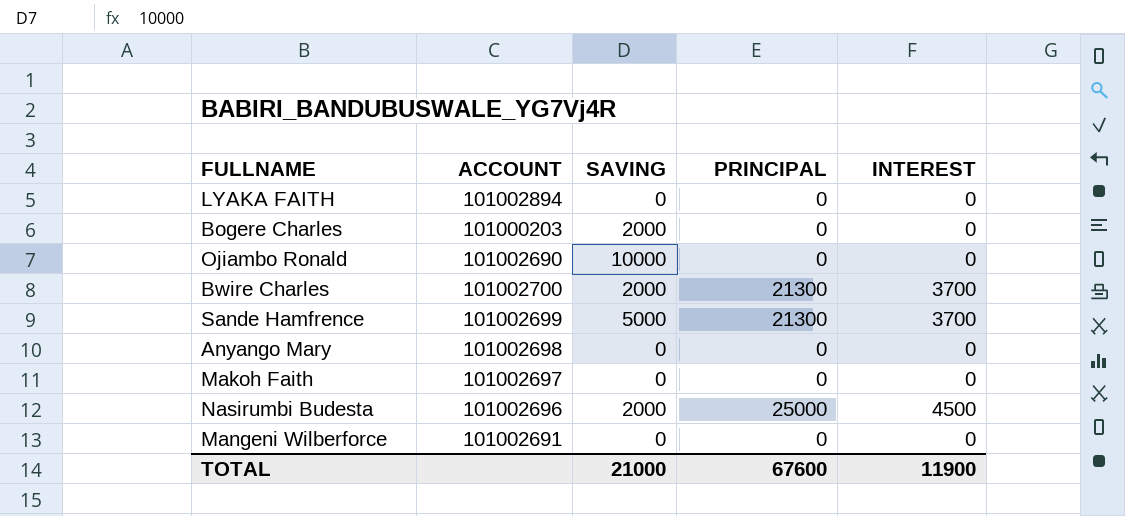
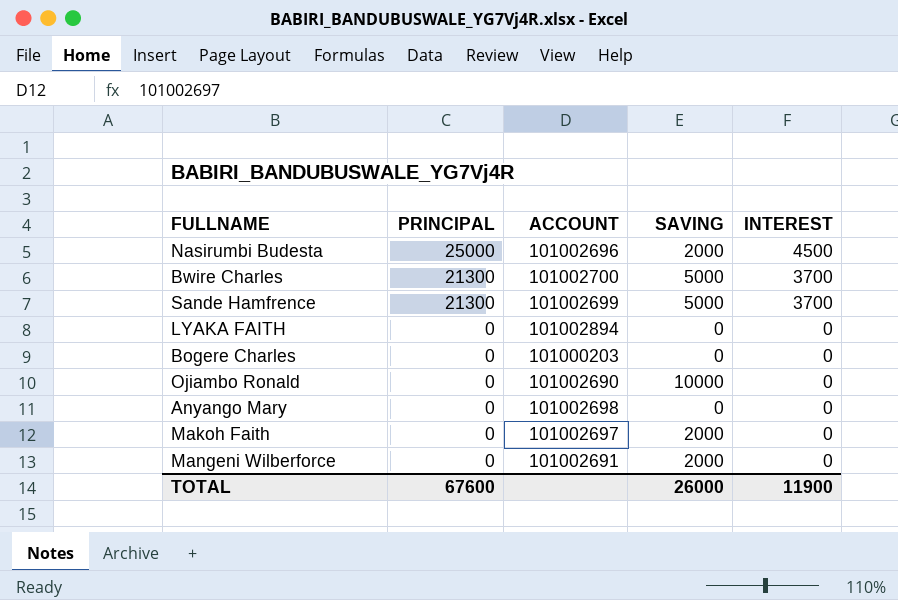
row order: none -> PRINCIPAL descending
column PRINCIPAL | position: 4 -> 2
Bwire Charles | SAVING: 2000 -> 5000
Bogere Charles | SAVING: 2000 -> 0
Makoh Faith | SAVING: 0 -> 2000
Mangeni Wilberforce | SAVING: 0 -> 2000
TOTAL | SAVING: 21000 -> 26000

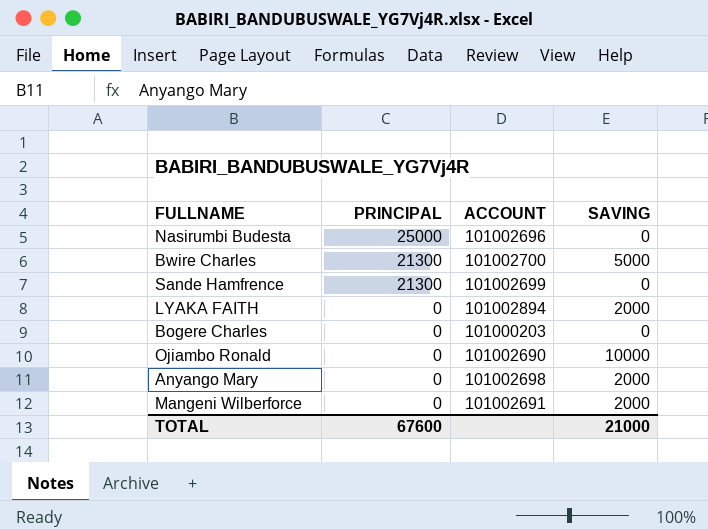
column INTEREST | position: 5 -> none
row Makoh Faith: 0 | 101002697 | 2000 | 0 -> none
Nasirumbi Budesta | SAVING: 2000 -> 0
Sande Hamfrence | SAVING: 5000 -> 0
LYAKA FAITH | SAVING: 0 -> 2000
Anyango Mary | SAVING: 0 -> 2000
TOTAL | SAVING: 26000 -> 21000

